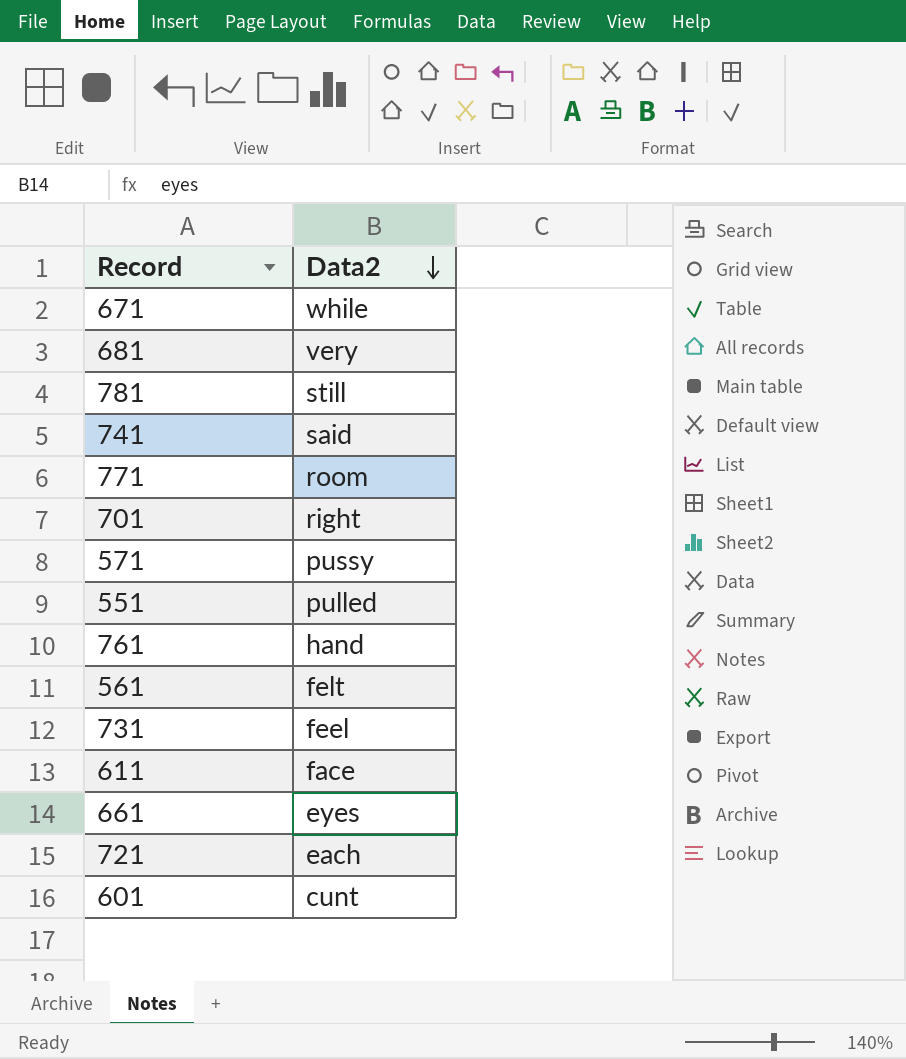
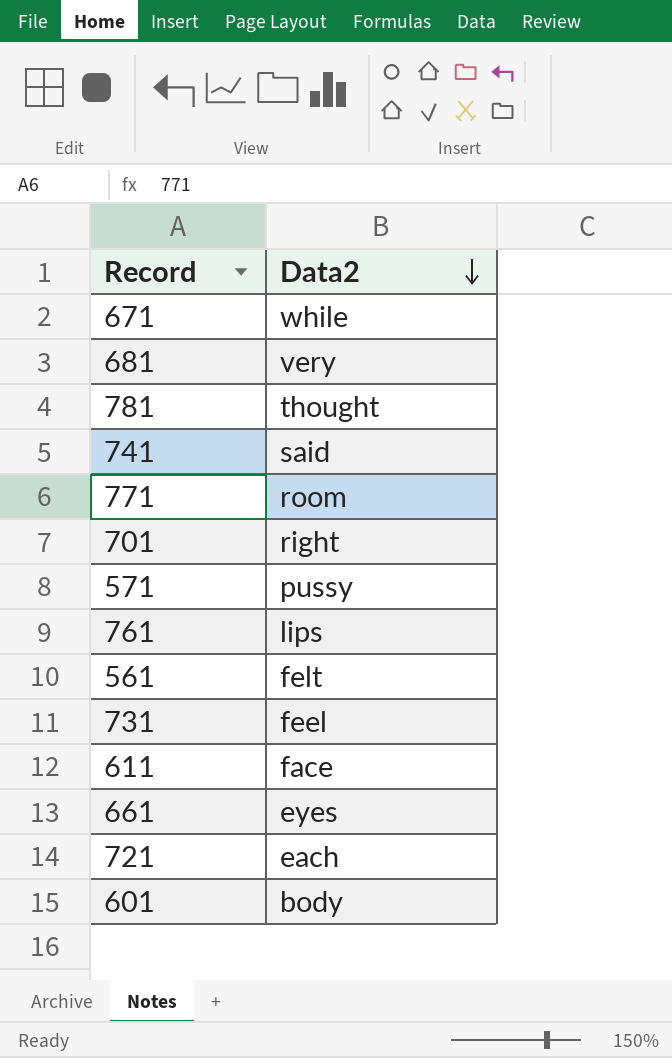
row 551: pulled -> none
781 | Data2: still -> thought
761 | Data2: hand -> lips
601 | Data2: cunt -> body

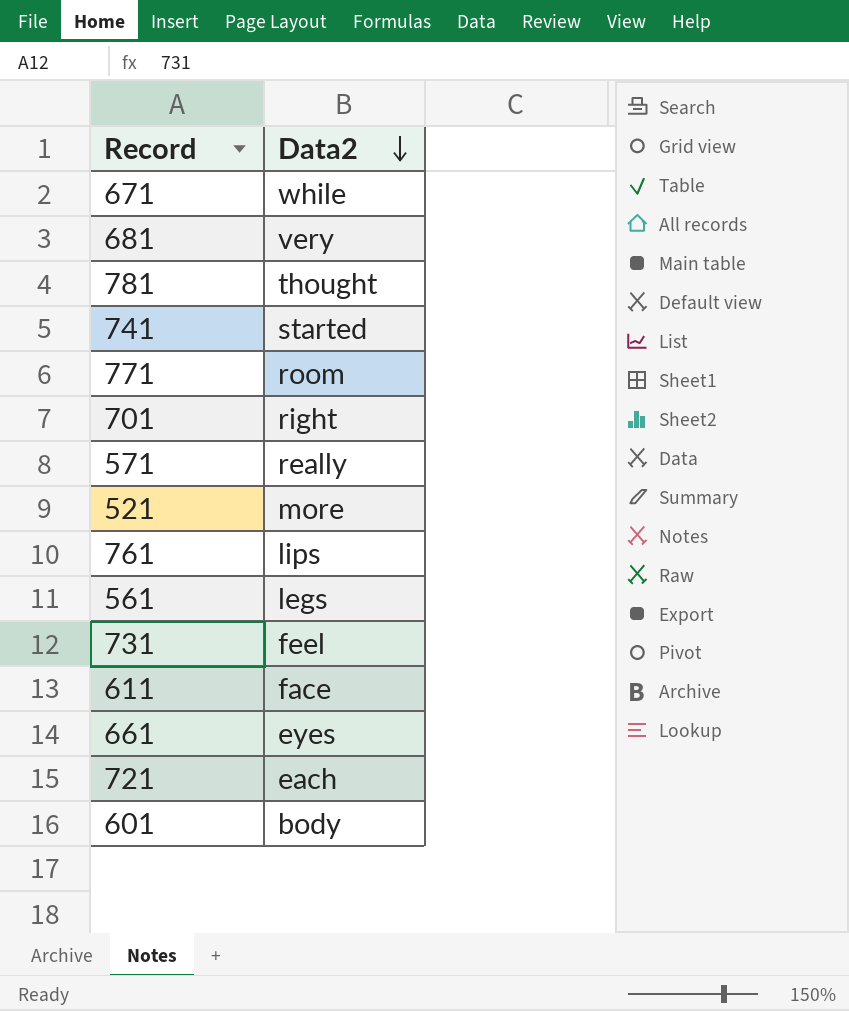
741 | Data2: said -> started
571 | Data2: pussy -> really
row 521: none -> more
561 | Data2: felt -> legs

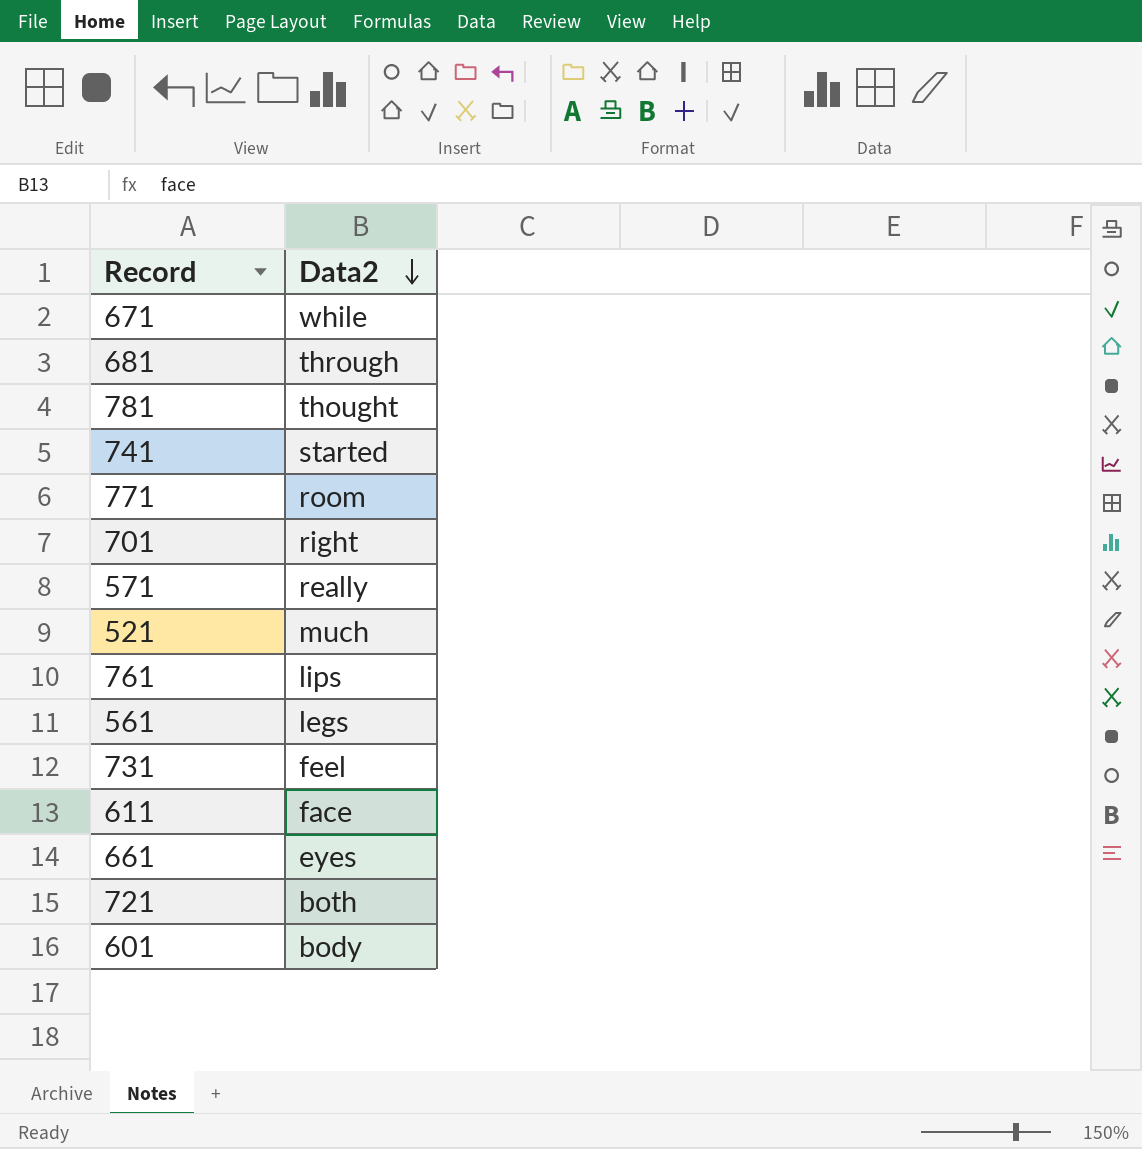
681 | Data2: very -> through
521 | Data2: more -> much
721 | Data2: each -> both

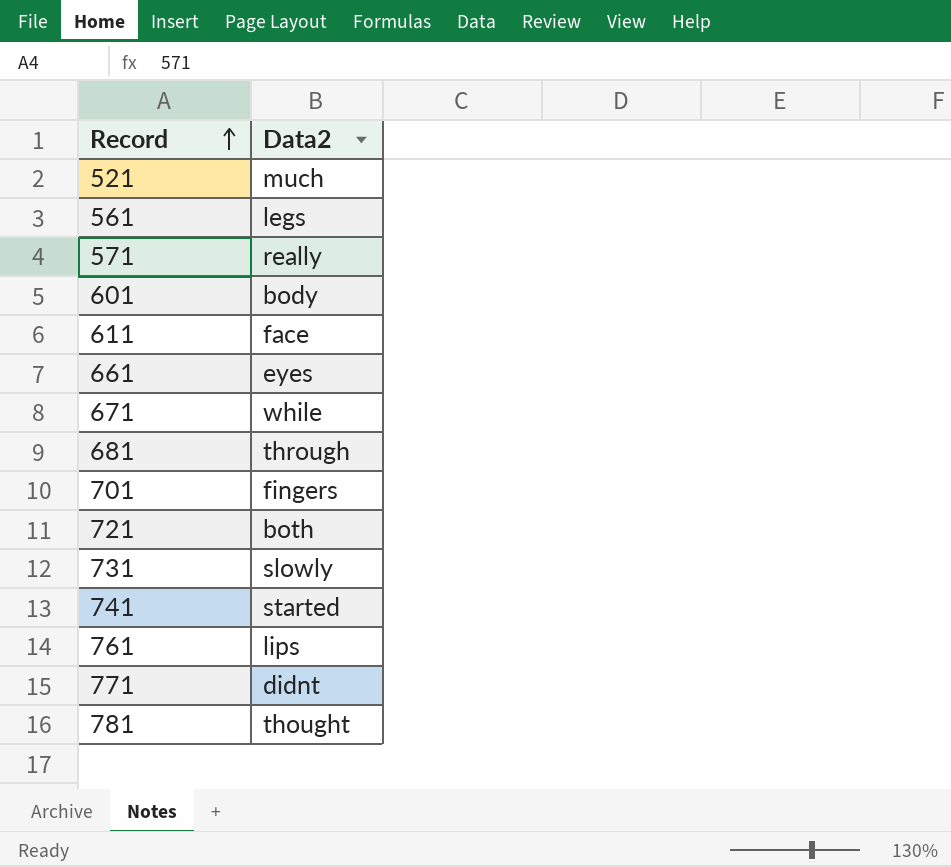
row order: Data2 descending -> Record ascending
701 | Data2: right -> fingers
731 | Data2: feel -> slowly
771 | Data2: room -> didnt

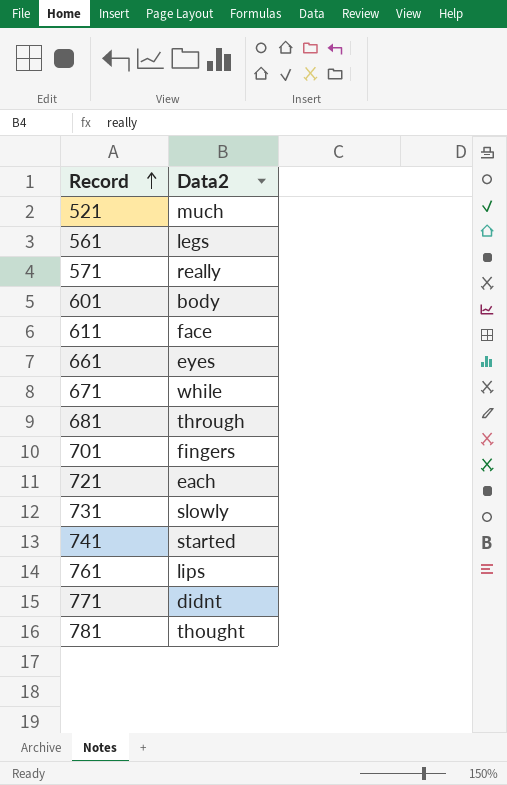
721 | Data2: both -> each

